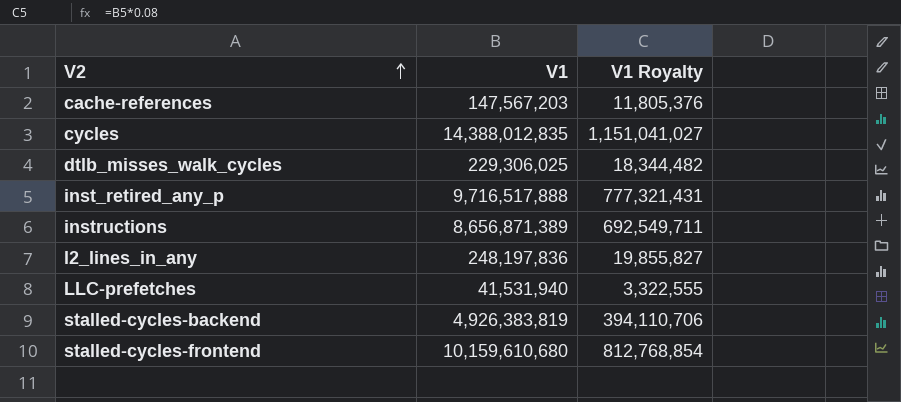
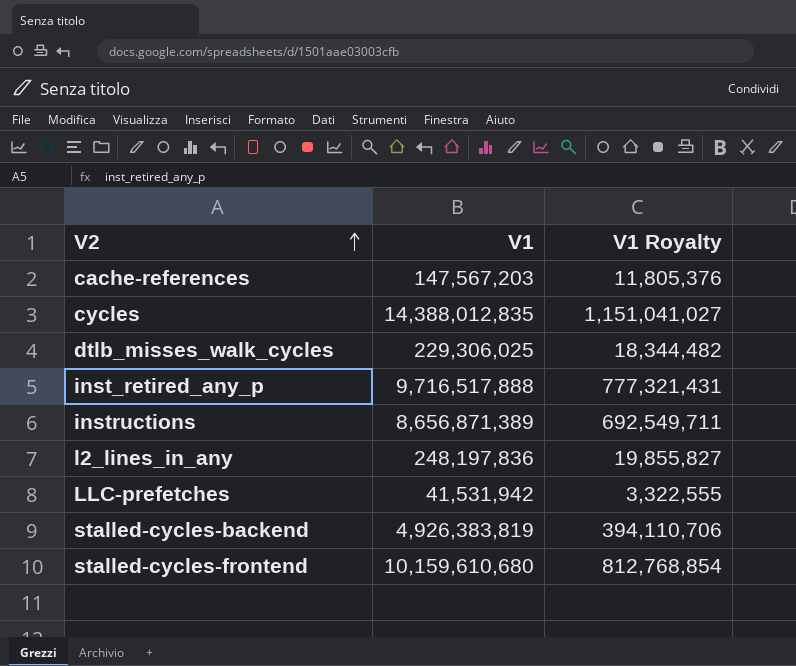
LLC-prefetches | V1: 41,531,940 -> 41,531,942

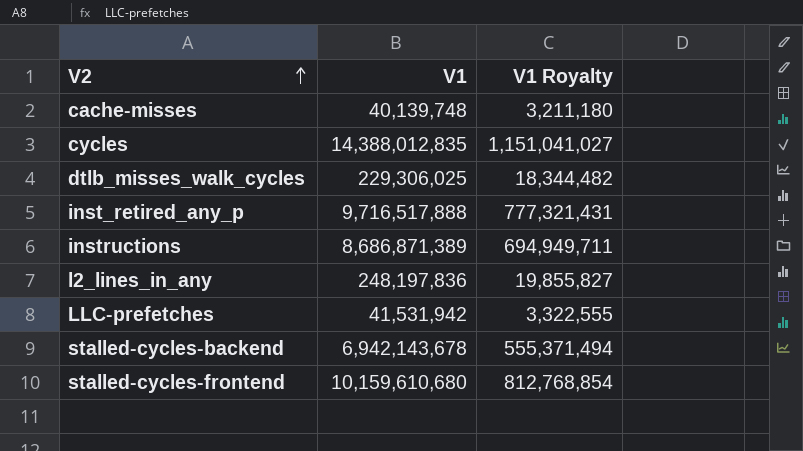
row cache-references: 147,567,203 | 11,805,376 -> none
row cache-misses: none -> 40,139,748 | 3,211,180
instructions | V1: 8,656,871,389 -> 8,686,871,389
instructions | V1 Royalty: 692,549,711 -> 694,949,711
stalled-cycles-backend | V1: 4,926,383,819 -> 6,942,143,678
stalled-cycles-backend | V1 Royalty: 394,110,706 -> 555,371,494

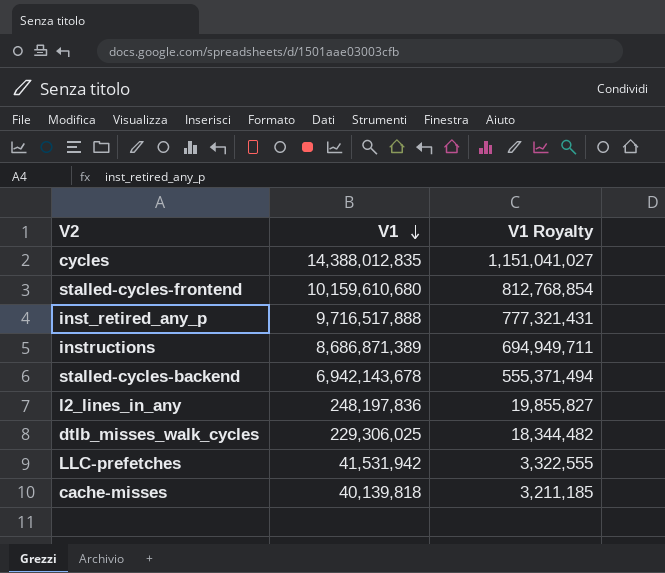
row order: V2 ascending -> V1 descending
cache-misses | V1: 40,139,748 -> 40,139,818
cache-misses | V1 Royalty: 3,211,180 -> 3,211,185

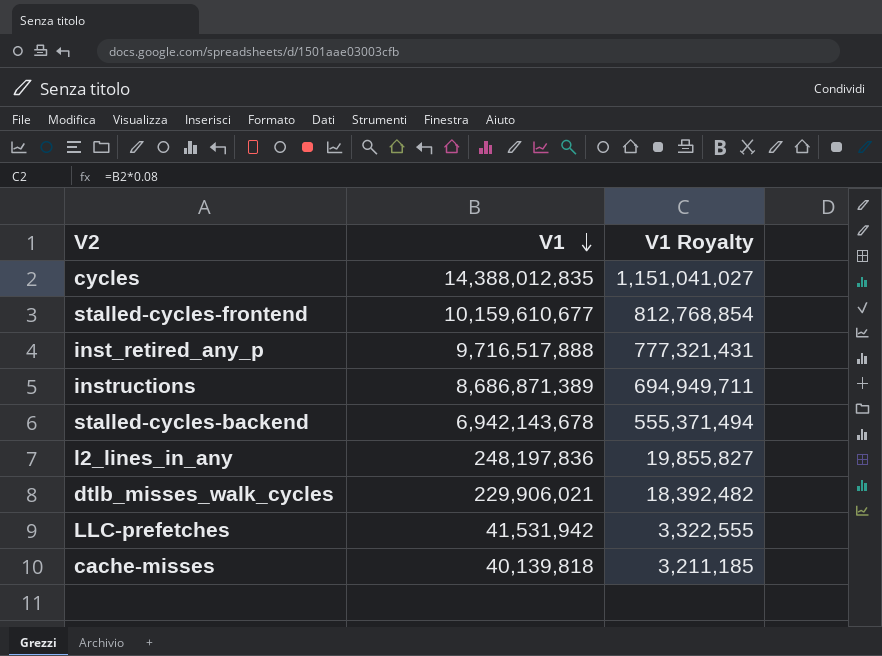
stalled-cycles-frontend | V1: 10,159,610,680 -> 10,159,610,677
dtlb_misses_walk_cycles | V1: 229,306,025 -> 229,906,021
dtlb_misses_walk_cycles | V1 Royalty: 18,344,482 -> 18,392,482

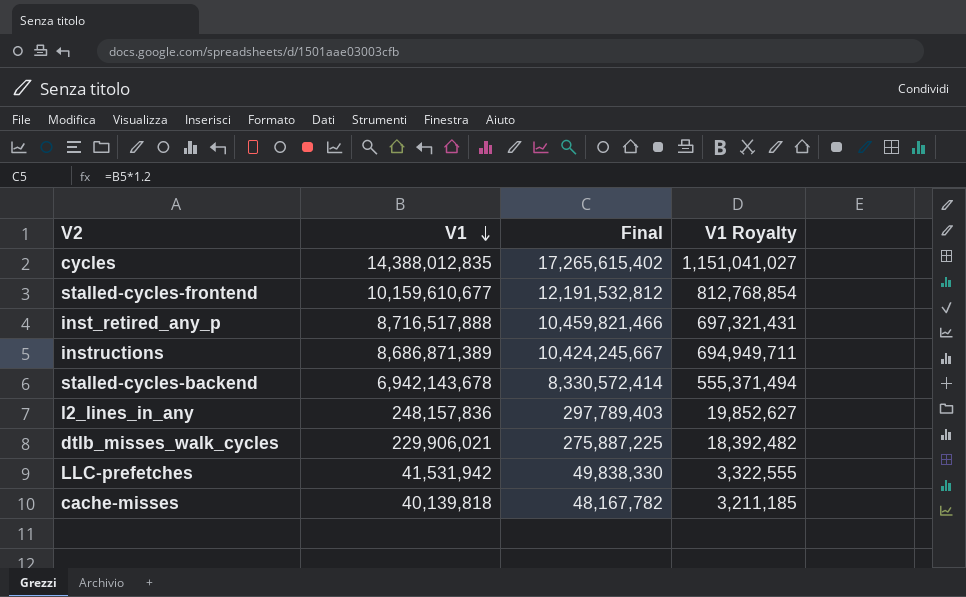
column Final | formula: none -> [V1] * 1.2
inst_retired_any_p | V1: 9,716,517,888 -> 8,716,517,888
inst_retired_any_p | V1 Royalty: 777,321,431 -> 697,321,431
l2_lines_in_any | V1: 248,197,836 -> 248,157,836
l2_lines_in_any | V1 Royalty: 19,855,827 -> 19,852,627

